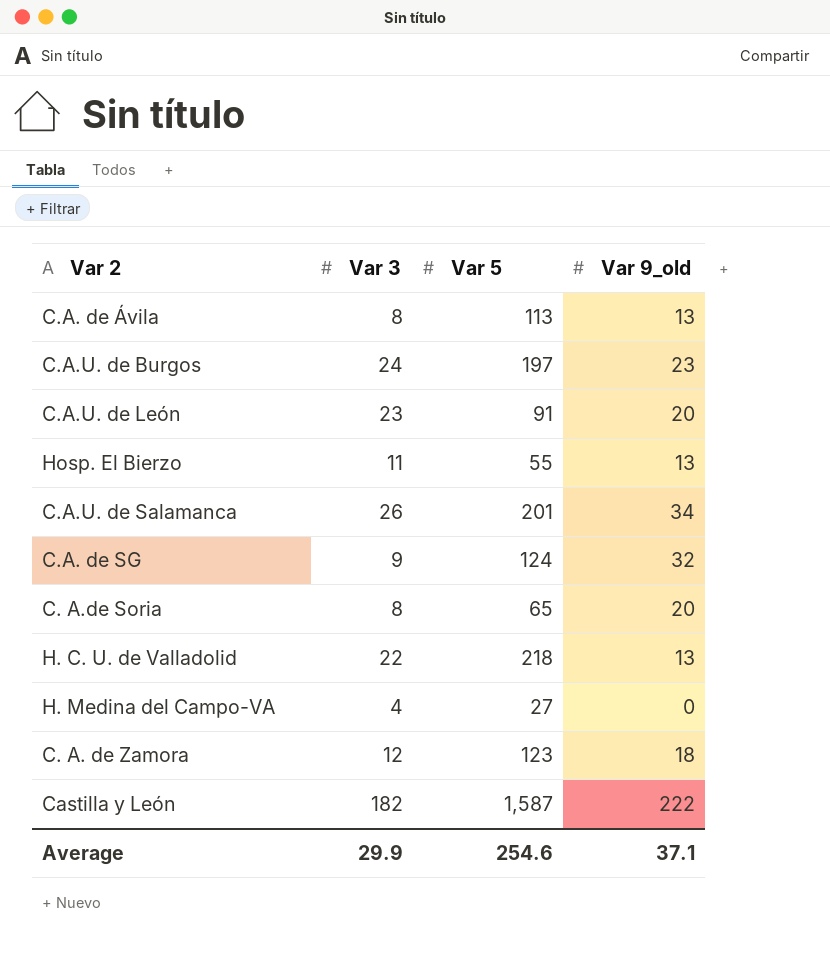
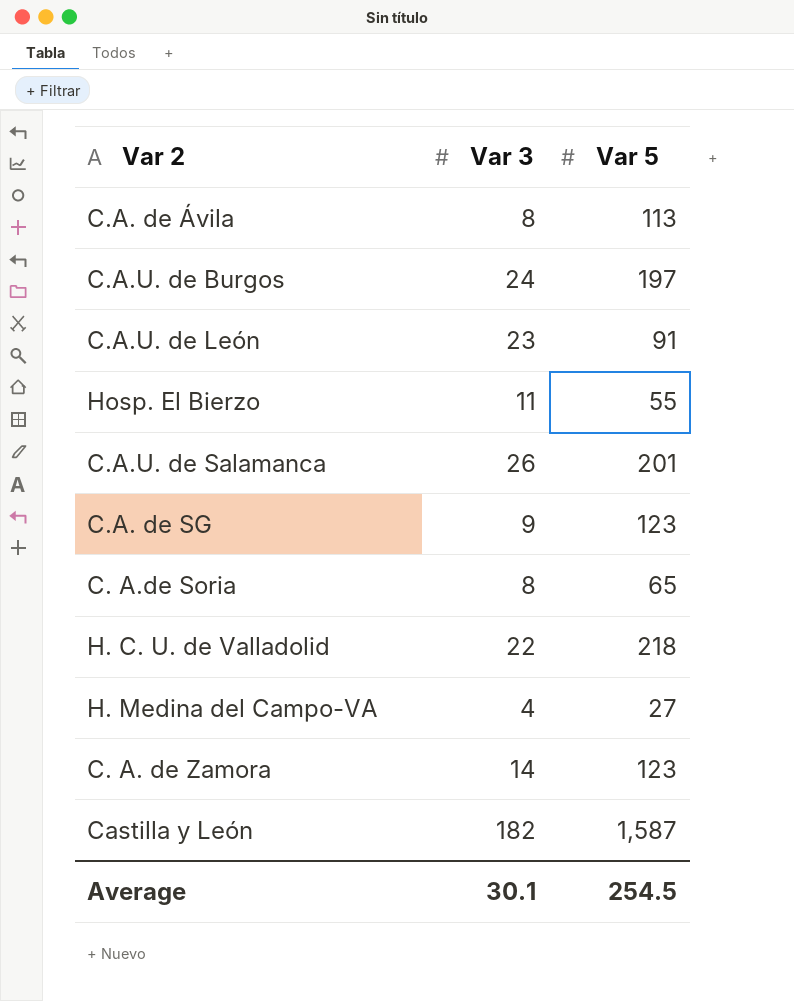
column Var 9_old | position: 4 -> none
C.A. de SG | Var 5: 124 -> 123
C. A. de Zamora | Var 3: 12 -> 14
Average | Var 3: 29.9 -> 30.1
Average | Var 5: 254.6 -> 254.5

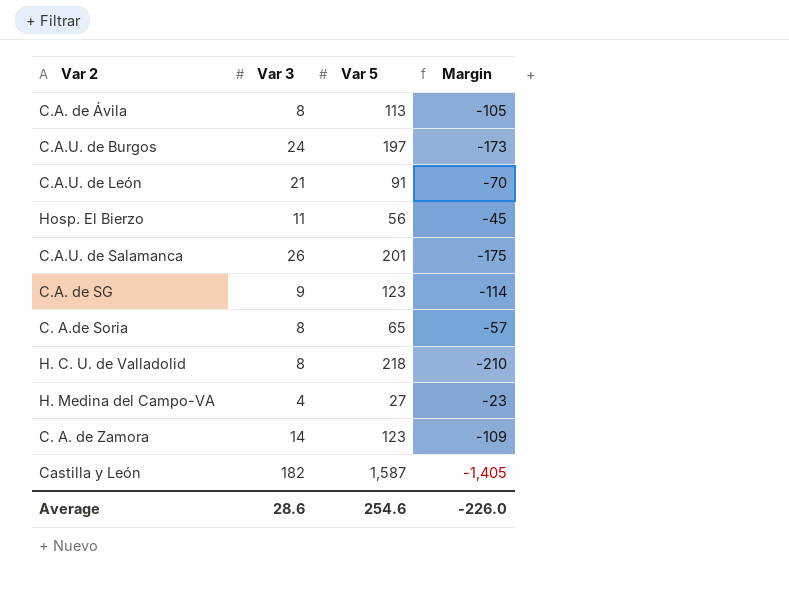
column Margin | formula: none -> [Var 3] - [Var 5]
C.A.U. de León | Var 3: 23 -> 21
Hosp. El Bierzo | Var 5: 55 -> 56
H. C. U. de Valladolid | Var 3: 22 -> 8
Average | Var 3: 30.1 -> 28.6
Average | Var 5: 254.5 -> 254.6

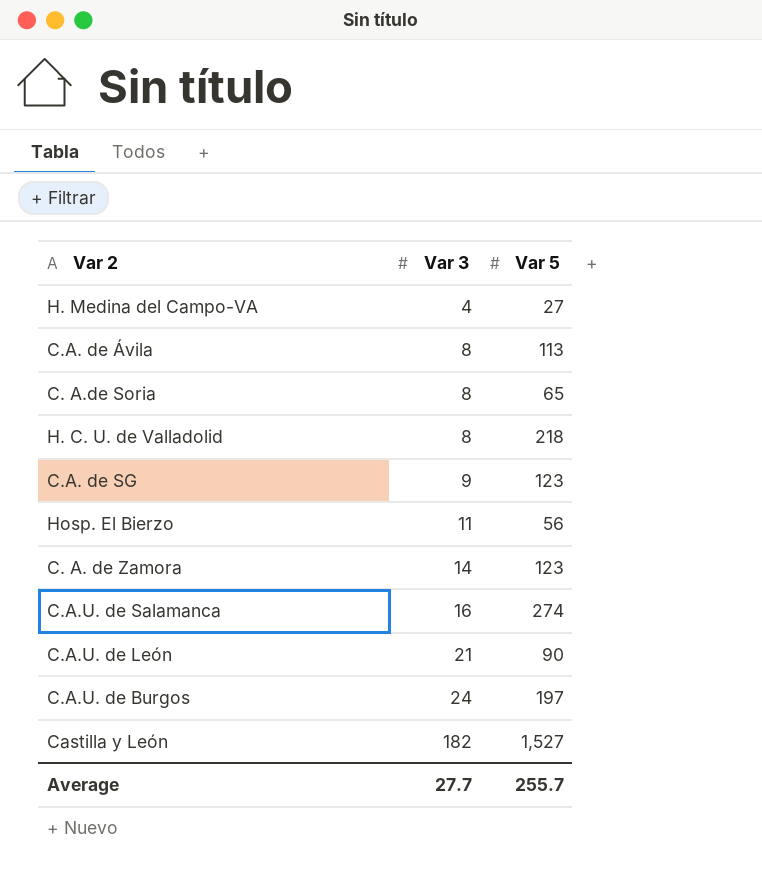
row order: none -> Var 3 ascending
column Margin | formula: [Var 3] - [Var 5] -> none
C.A.U. de Salamanca | Var 3: 26 -> 16
C.A.U. de Salamanca | Var 5: 201 -> 274
C.A.U. de León | Var 5: 91 -> 90
Castilla y León | Var 5: 1,587 -> 1,527
Average | Var 3: 28.6 -> 27.7
Average | Var 5: 254.6 -> 255.7

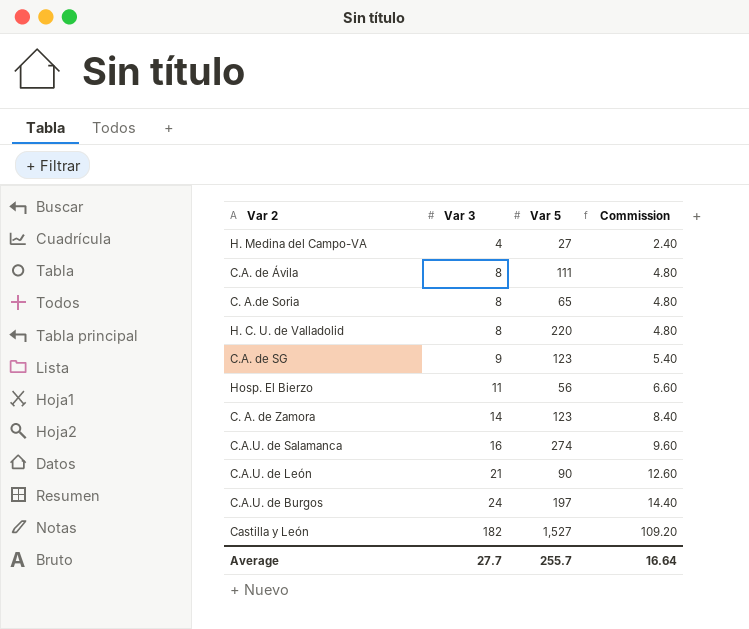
column Commission | formula: none -> [Var 3] * 0.6
C.A. de Ávila | Var 5: 113 -> 111
H. C. U. de Valladolid | Var 5: 218 -> 220

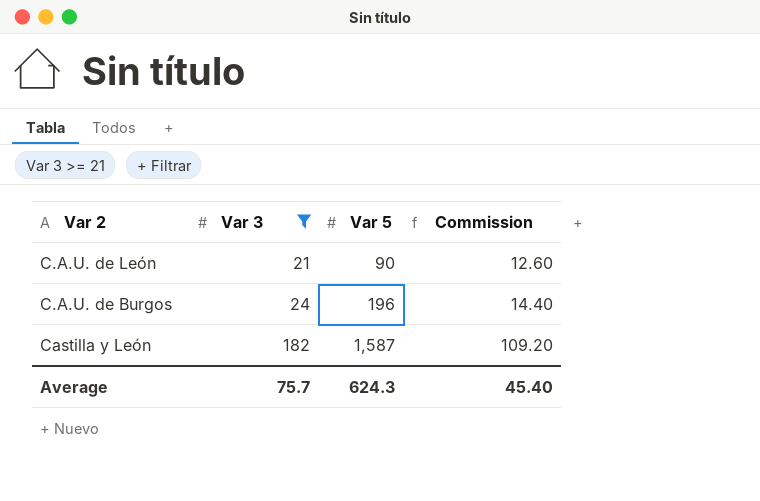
filter: none -> Var 3 >= 21
C.A.U. de Burgos | Var 5: 197 -> 196
Castilla y León | Var 5: 1,527 -> 1,587
Average | Var 3: 27.7 -> 75.7
Average | Var 5: 255.7 -> 624.3
Average | Commission: 16.64 -> 45.40

